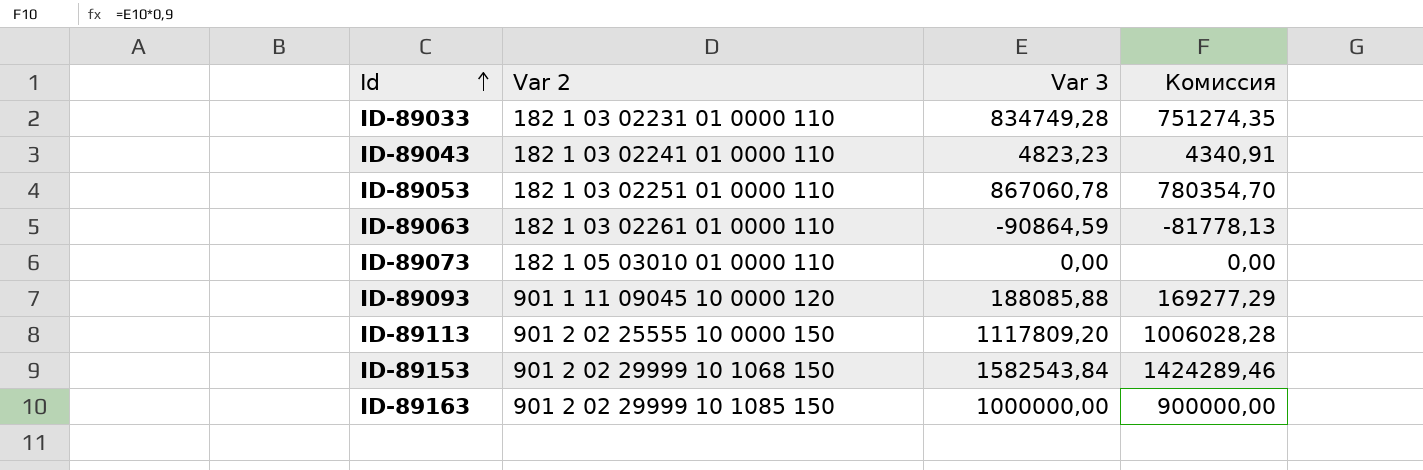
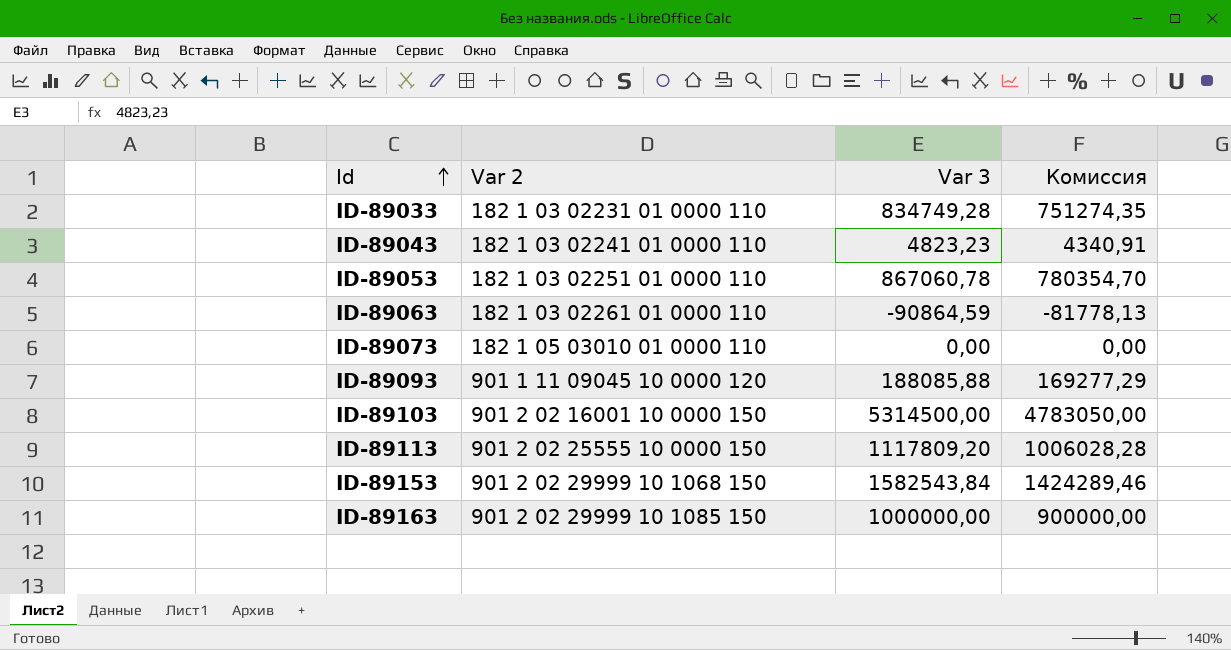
row ID-89103: none -> 901 2 02 16001 10 0000 150 | 5314500,00 | 4783050,00

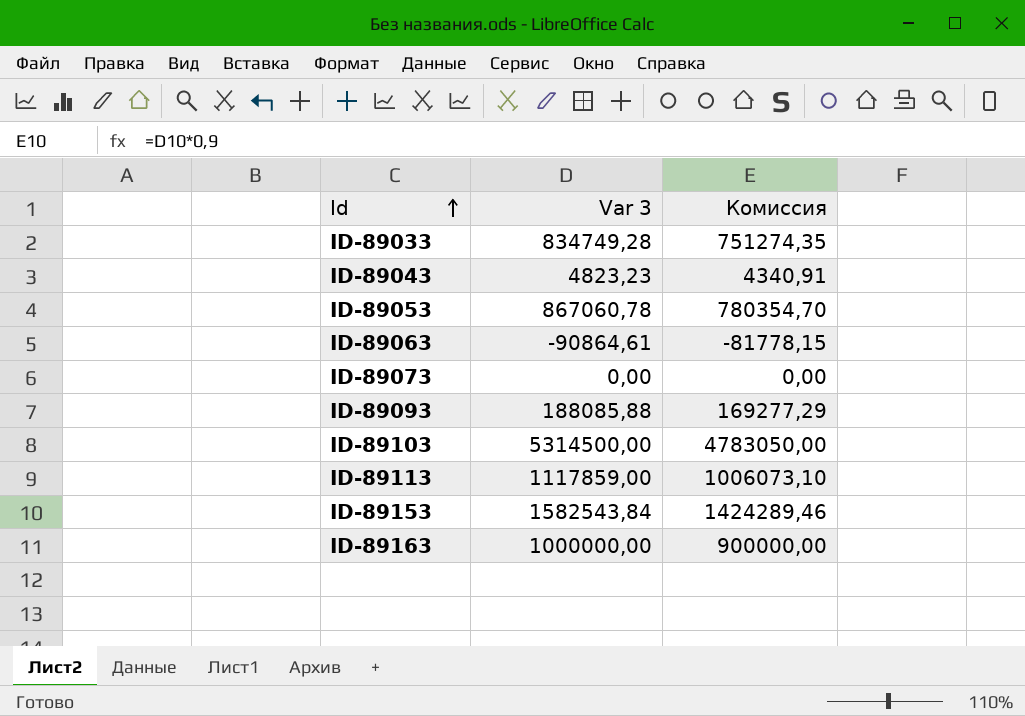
column Var 2 | position: 2 -> none
ID-89063 | Var 3: -90864,59 -> -90864,61
ID-89063 | Комиссия: -81778,13 -> -81778,15
ID-89113 | Var 3: 1117809,20 -> 1117859,00
ID-89113 | Комиссия: 1006028,28 -> 1006073,10

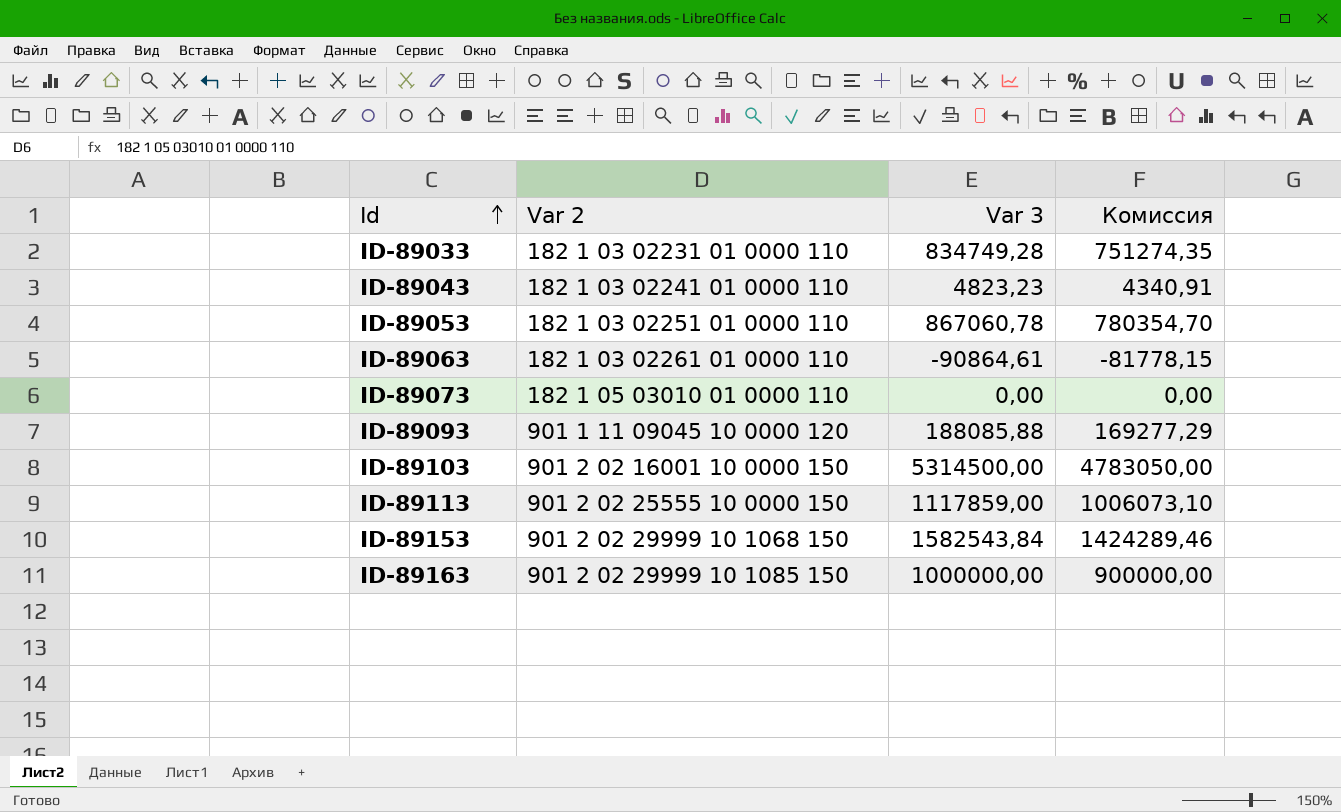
column Var 2 | position: none -> 2

